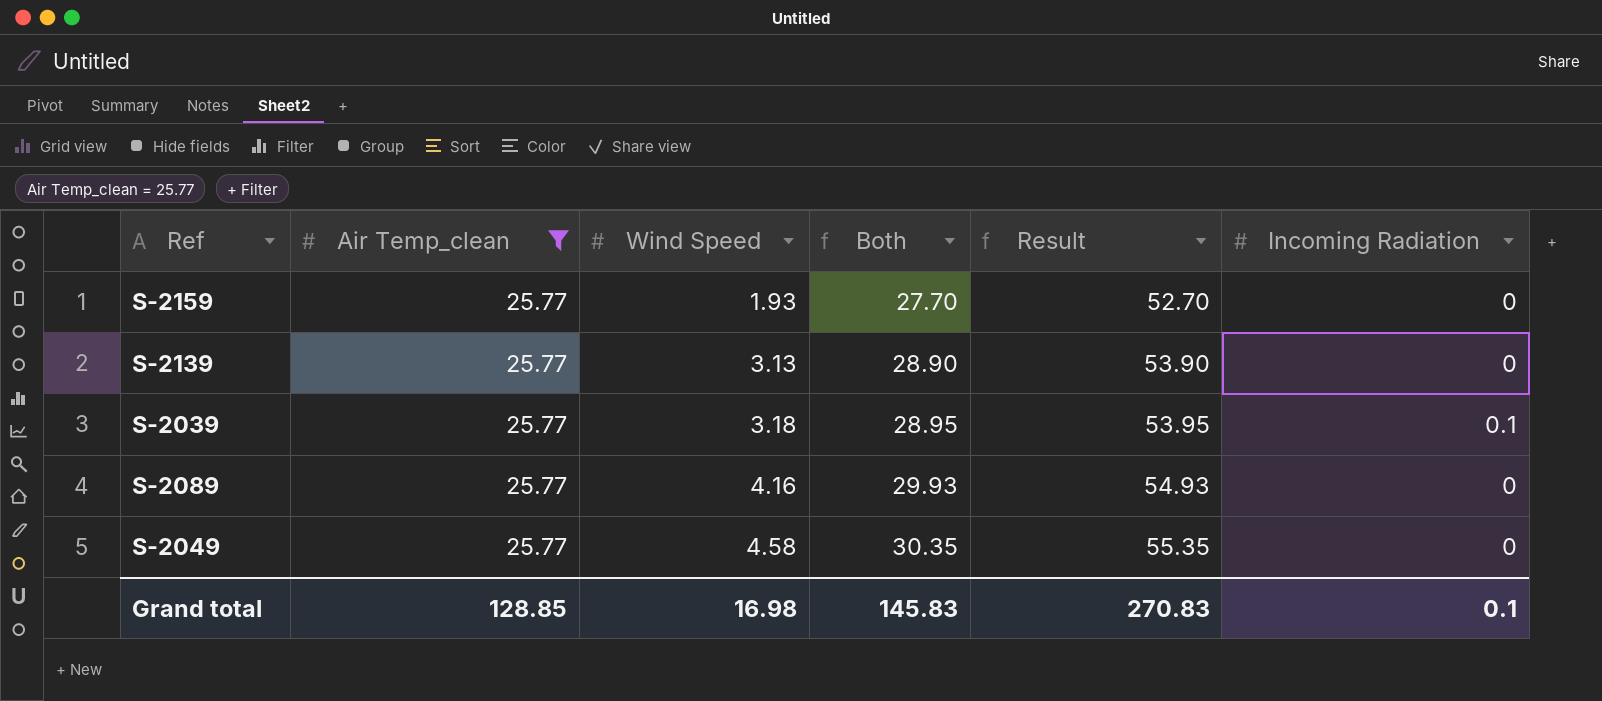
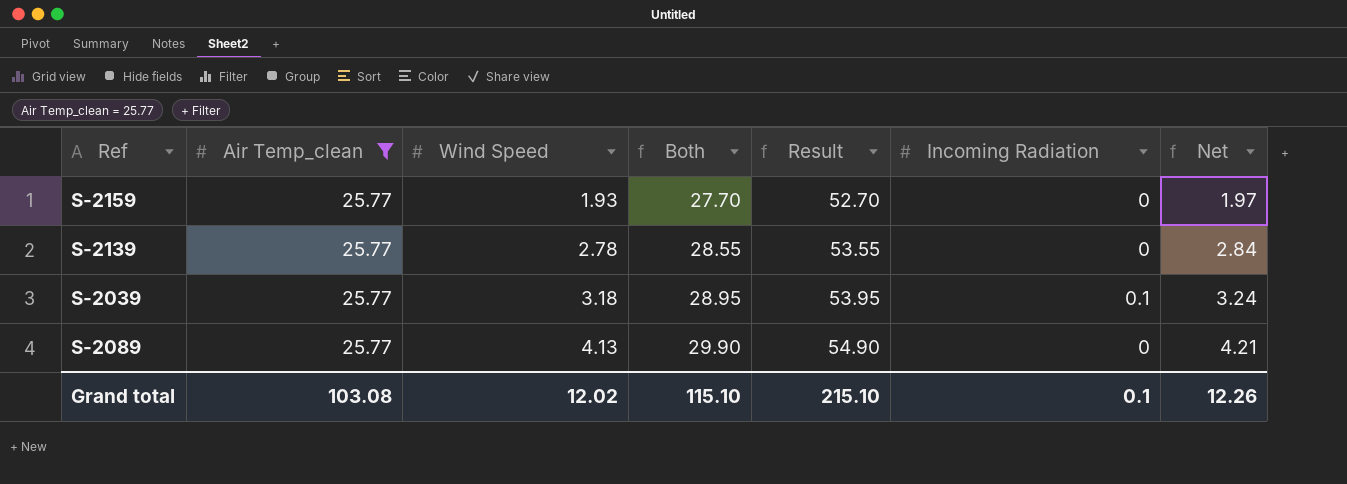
column Net | formula: none -> [Wind Speed] * 1.02
row S-2049: 25.77 | 4.58 | 30.35 | 55.35 | 0 -> none
S-2139 | Wind Speed: 3.13 -> 2.78
S-2139 | Both: 28.90 -> 28.55
S-2139 | Result: 53.90 -> 53.55
S-2089 | Wind Speed: 4.16 -> 4.13
S-2089 | Both: 29.93 -> 29.90
S-2089 | Result: 54.93 -> 54.90
Grand total | Air Temp_clean: 128.85 -> 103.08
Grand total | Wind Speed: 16.98 -> 12.02
Grand total | Both: 145.83 -> 115.10
Grand total | Result: 270.83 -> 215.10

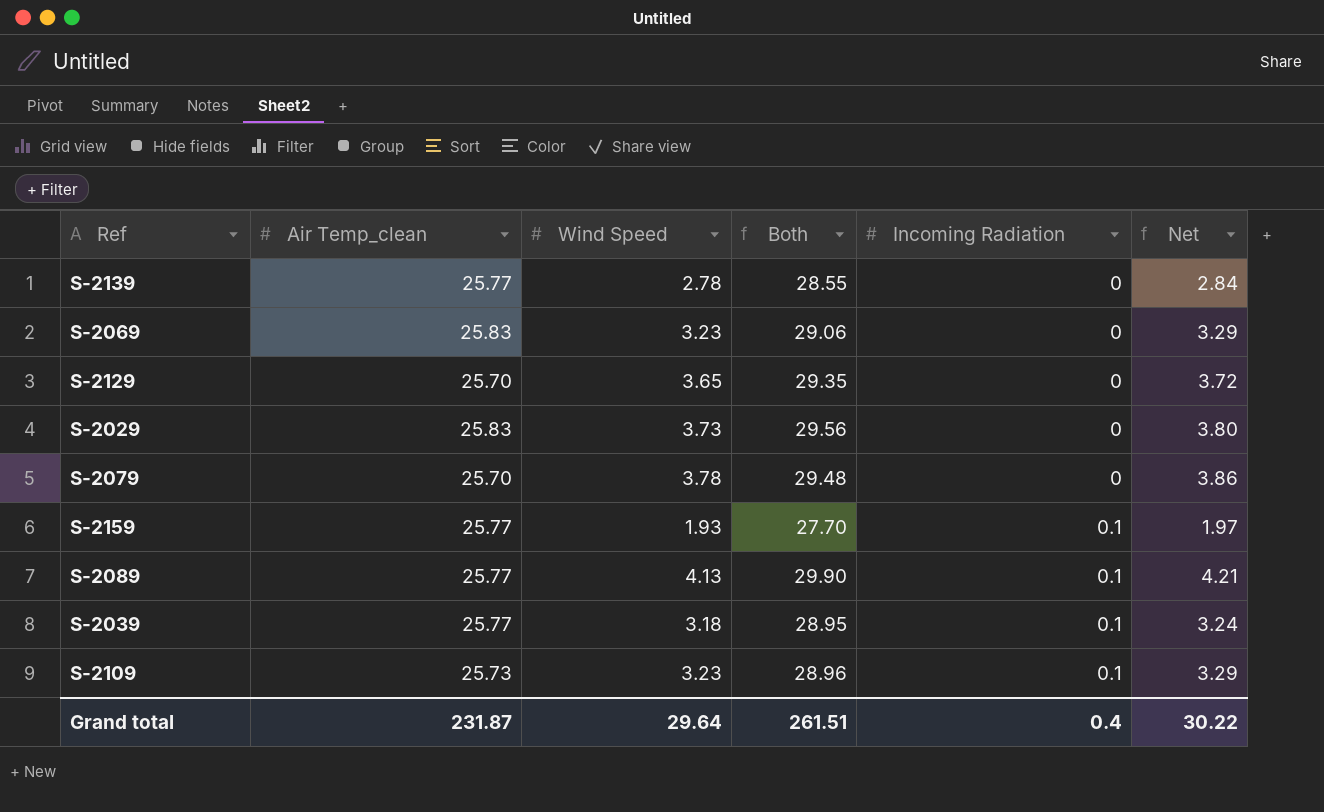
filter: Air Temp_clean = 25.77 -> none
row order: Wind Speed ascending -> Incoming Radiation ascending
column Result | formula: [Both] + 25 -> none
S-2159 | Incoming Radiation: 0 -> 0.1
S-2089 | Incoming Radiation: 0 -> 0.1
Grand total | Air Temp_clean: 103.08 -> 231.87
Grand total | Wind Speed: 12.02 -> 29.64
Grand total | Both: 115.10 -> 261.51
Grand total | Incoming Radiation: 0.1 -> 0.4
Grand total | Net: 12.26 -> 30.22

